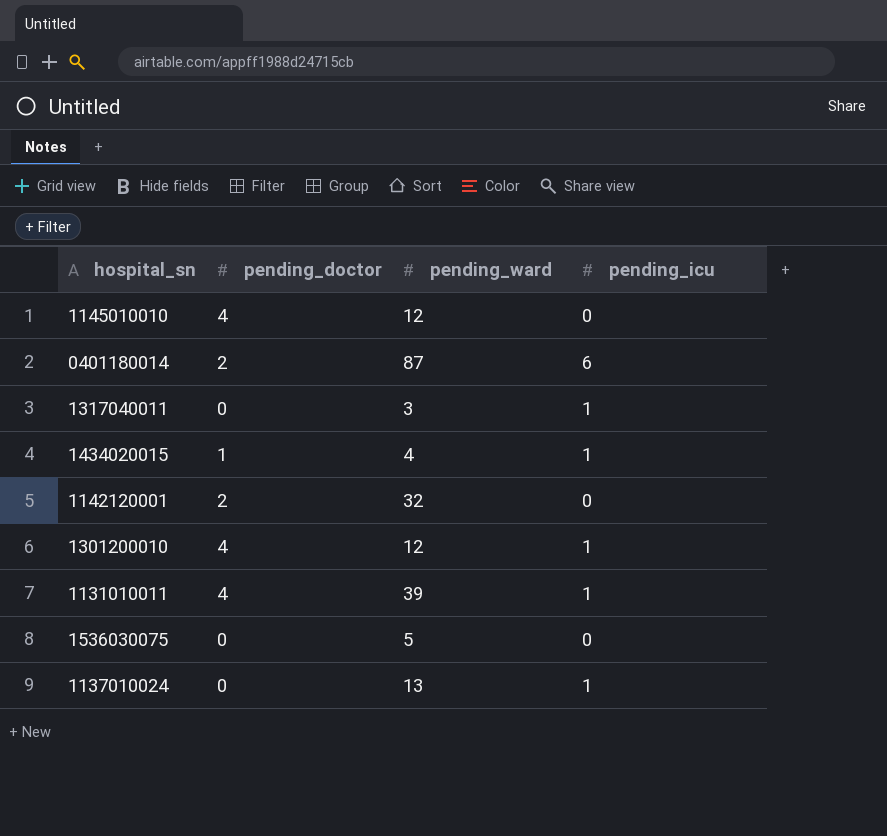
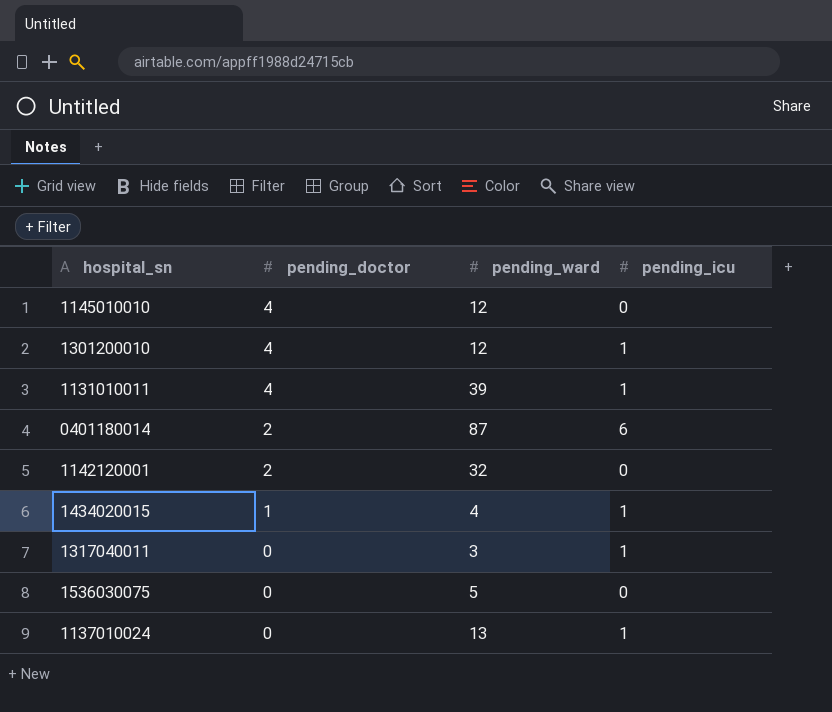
row order: none -> pending_doctor descending

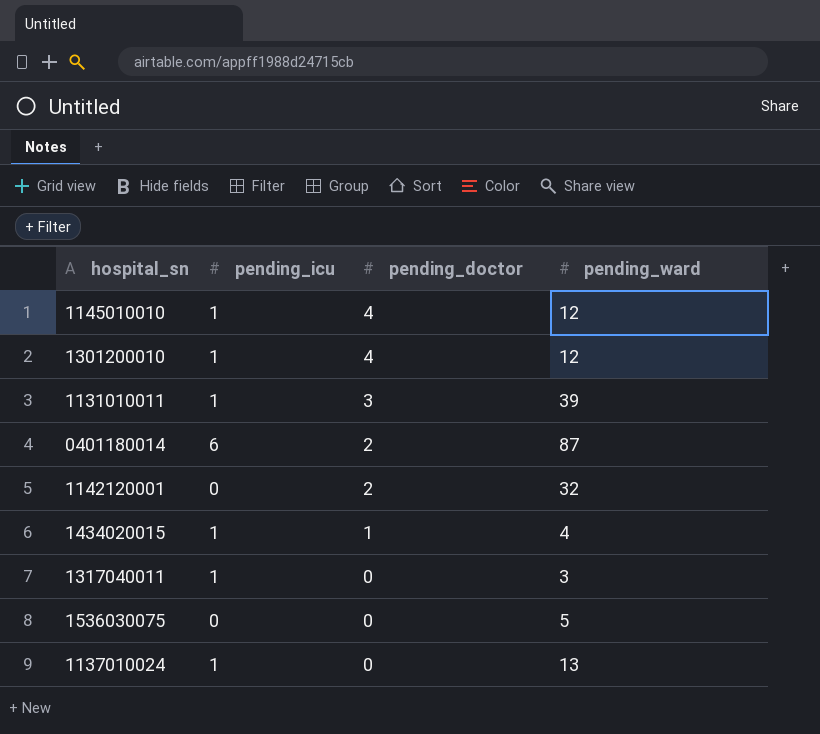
column pending_icu | position: 4 -> 2
1145010010 | pending_icu: 0 -> 1
1131010011 | pending_doctor: 4 -> 3

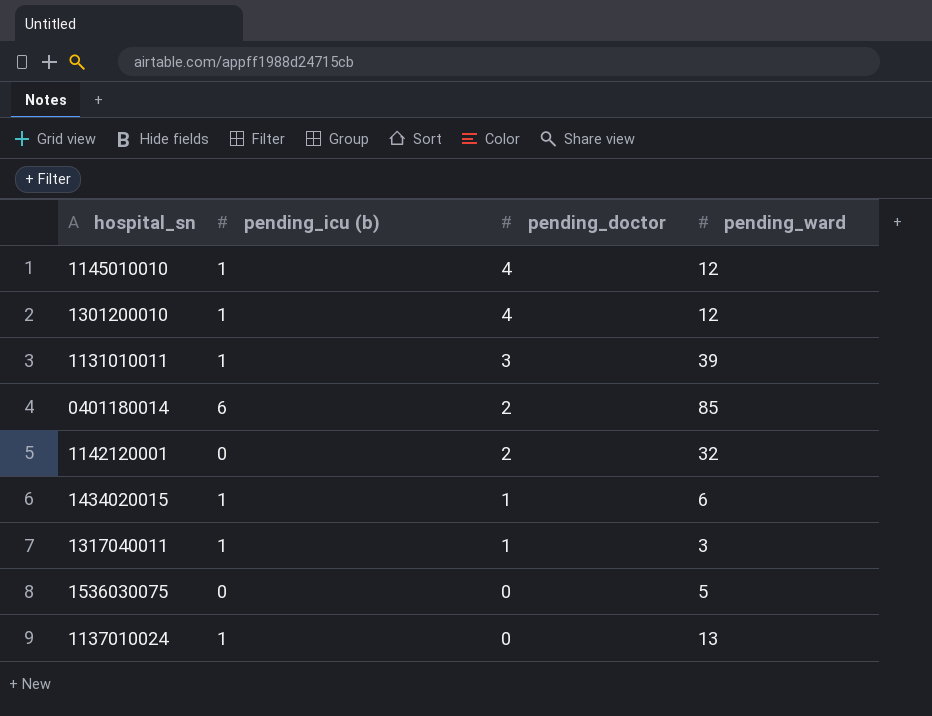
column name: pending_icu -> pending_icu (b)
0401180014 | pending_ward: 87 -> 85
1434020015 | pending_ward: 4 -> 6
1317040011 | pending_doctor: 0 -> 1

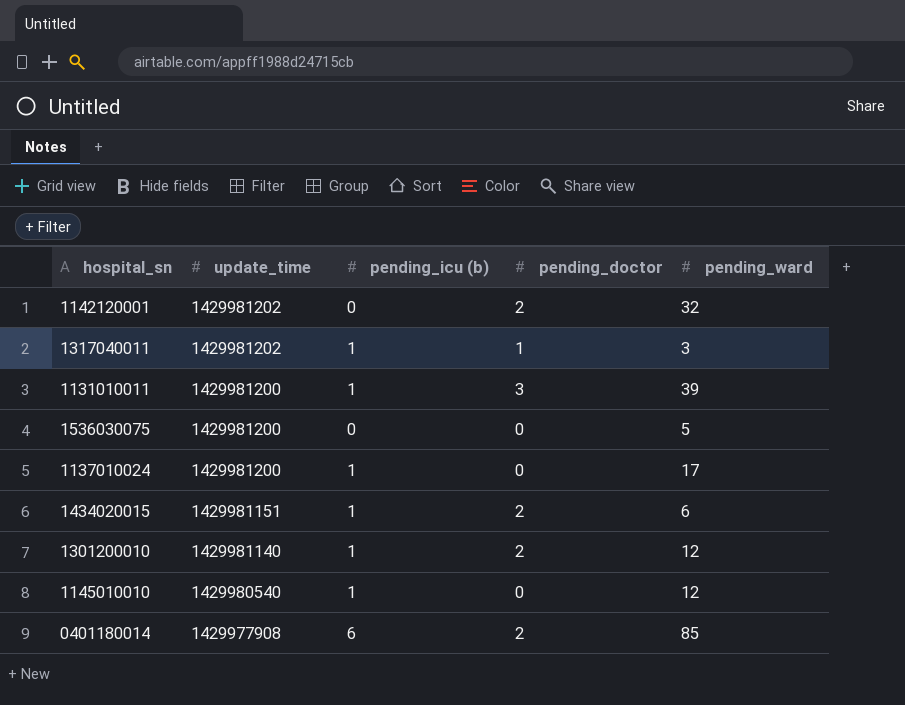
row order: pending_doctor descending -> update_time descending
column update_time | position: none -> 2
1137010024 | pending_ward: 13 -> 17
1434020015 | pending_doctor: 1 -> 2
1301200010 | pending_doctor: 4 -> 2
1145010010 | pending_doctor: 4 -> 0

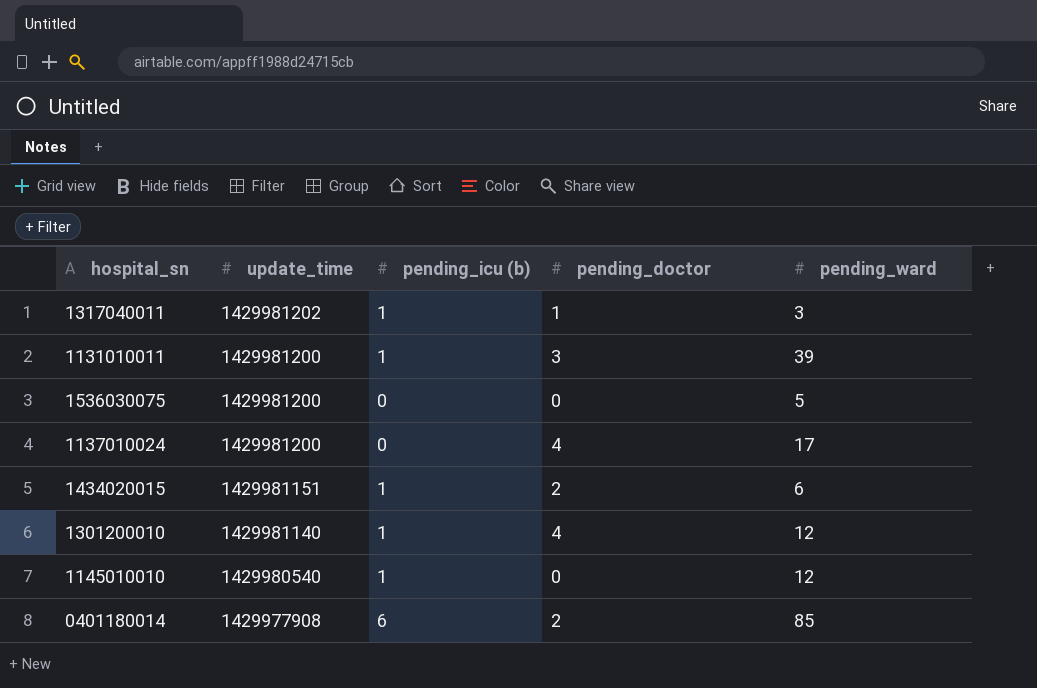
row 1142120001: 1429981202 | 0 | 2 | 32 -> none
1137010024 | pending_icu (b): 1 -> 0
1137010024 | pending_doctor: 0 -> 4
1301200010 | pending_doctor: 2 -> 4

